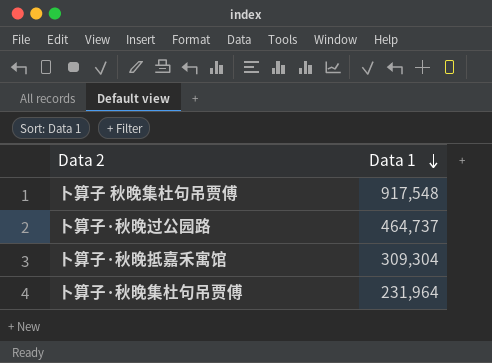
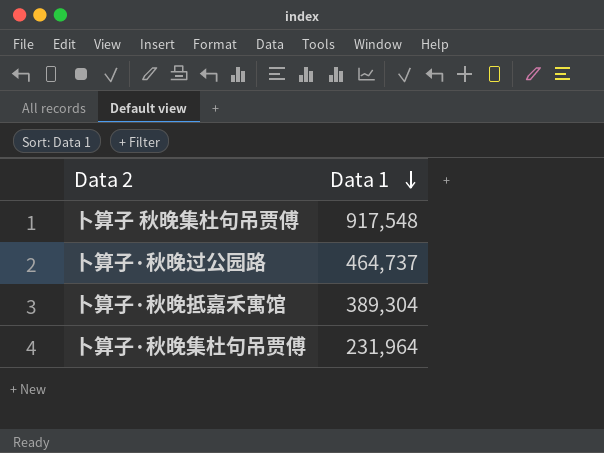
卜算子·秋晚抵嘉禾寓馆 | Data 1: 309,304 -> 389,304

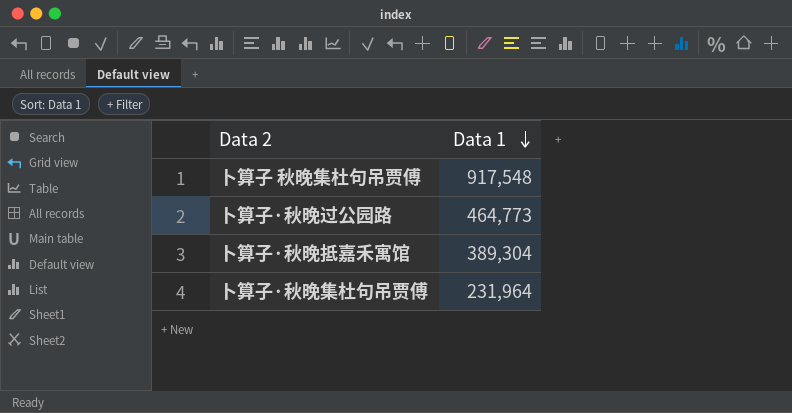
卜算子·秋晚过公园路 | Data 1: 464,737 -> 464,773

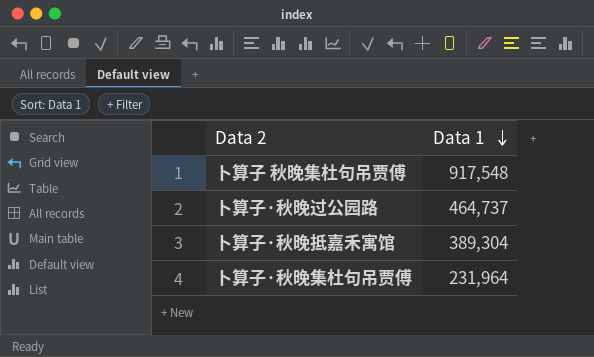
卜算子·秋晚过公园路 | Data 1: 464,773 -> 464,737

